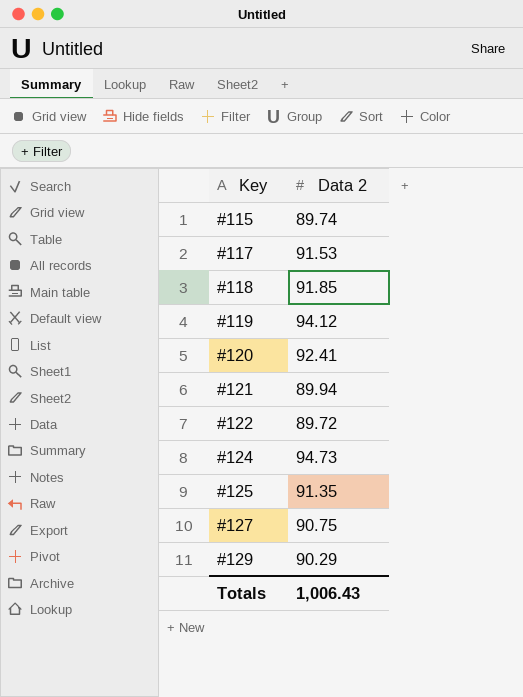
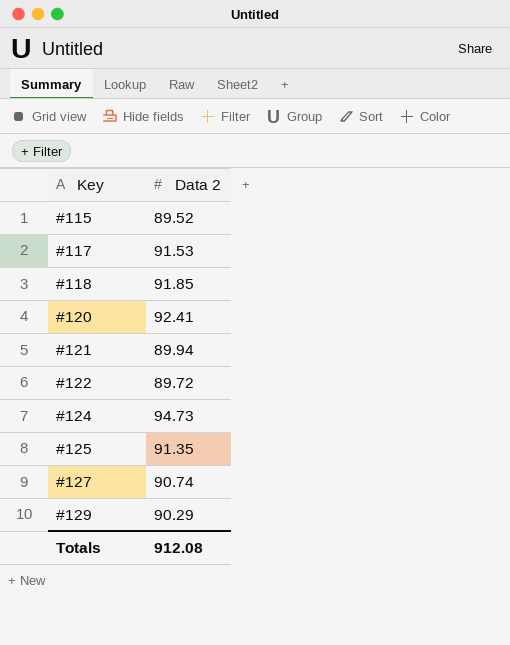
row #119: 94.12 -> none
#115 | Data 2: 89.74 -> 89.52
#127 | Data 2: 90.75 -> 90.74
Totals | Data 2: 1,006.43 -> 912.08

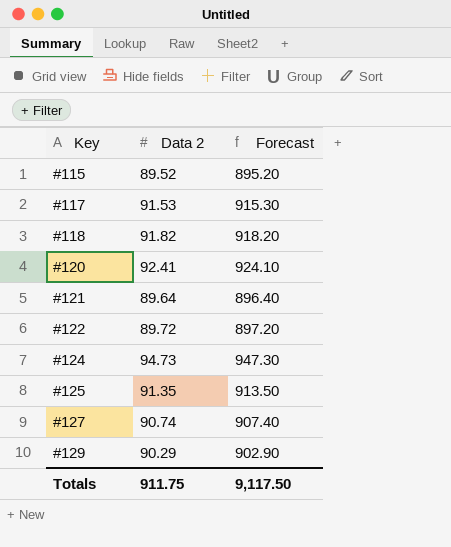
column Forecast | formula: none -> [Data 2] * 10
#118 | Data 2: 91.85 -> 91.82
#121 | Data 2: 89.94 -> 89.64
Totals | Data 2: 912.08 -> 911.75

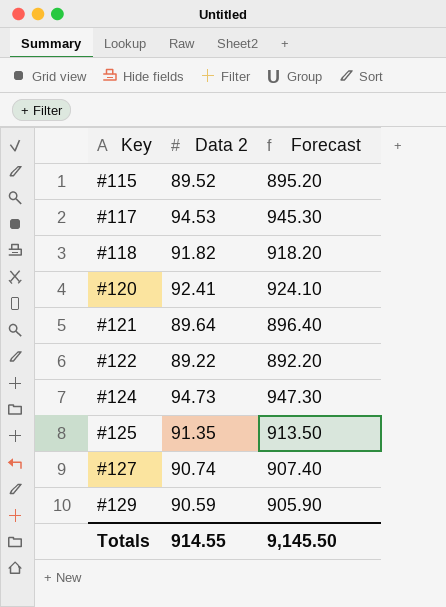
#117 | Data 2: 91.53 -> 94.53
#117 | Forecast: 915.30 -> 945.30
#122 | Data 2: 89.72 -> 89.22
#122 | Forecast: 897.20 -> 892.20
#129 | Data 2: 90.29 -> 90.59
#129 | Forecast: 902.90 -> 905.90
Totals | Data 2: 911.75 -> 914.55
Totals | Forecast: 9,117.50 -> 9,145.50

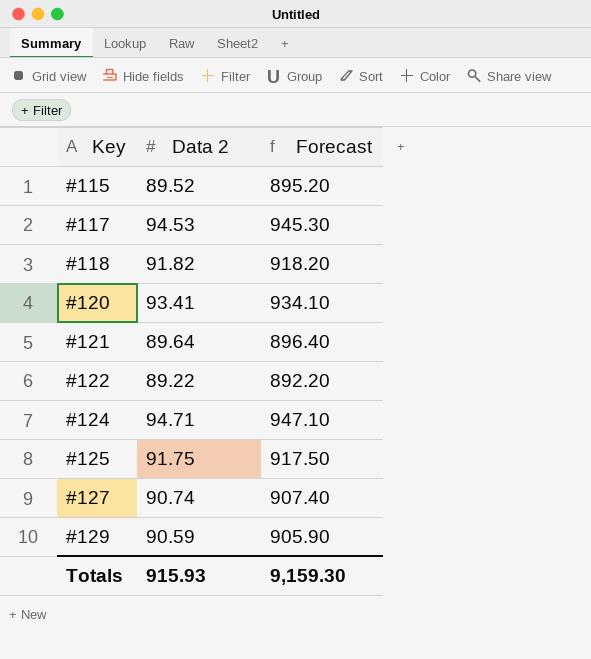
#120 | Data 2: 92.41 -> 93.41
#120 | Forecast: 924.10 -> 934.10
#124 | Data 2: 94.73 -> 94.71
#124 | Forecast: 947.30 -> 947.10
#125 | Data 2: 91.35 -> 91.75
#125 | Forecast: 913.50 -> 917.50
Totals | Data 2: 914.55 -> 915.93
Totals | Forecast: 9,145.50 -> 9,159.30

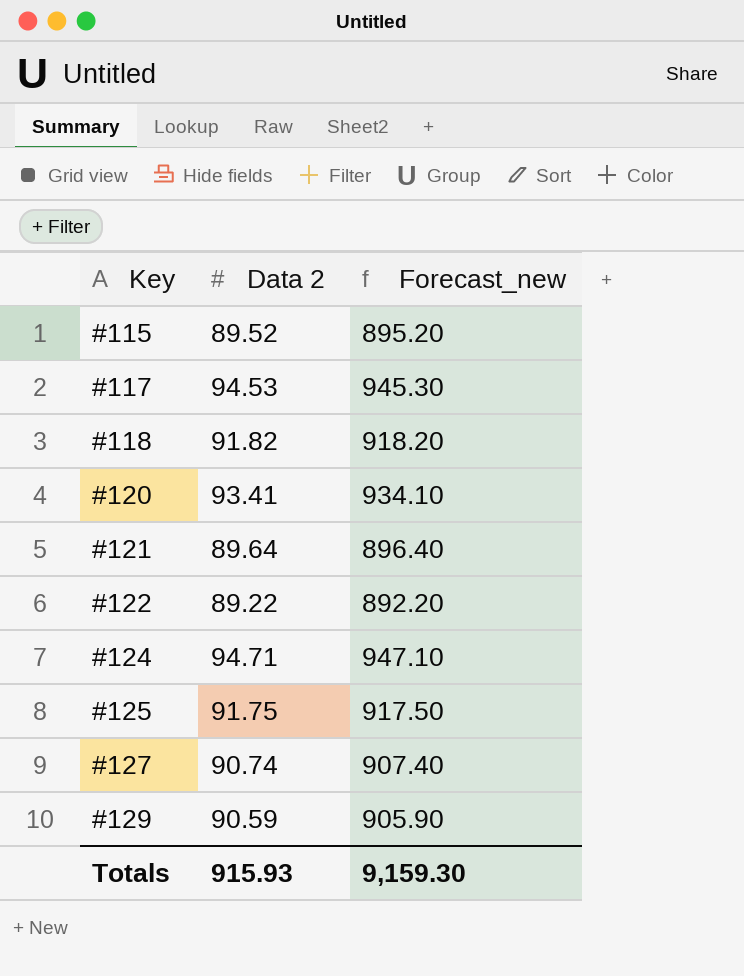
column name: Forecast -> Forecast_new

